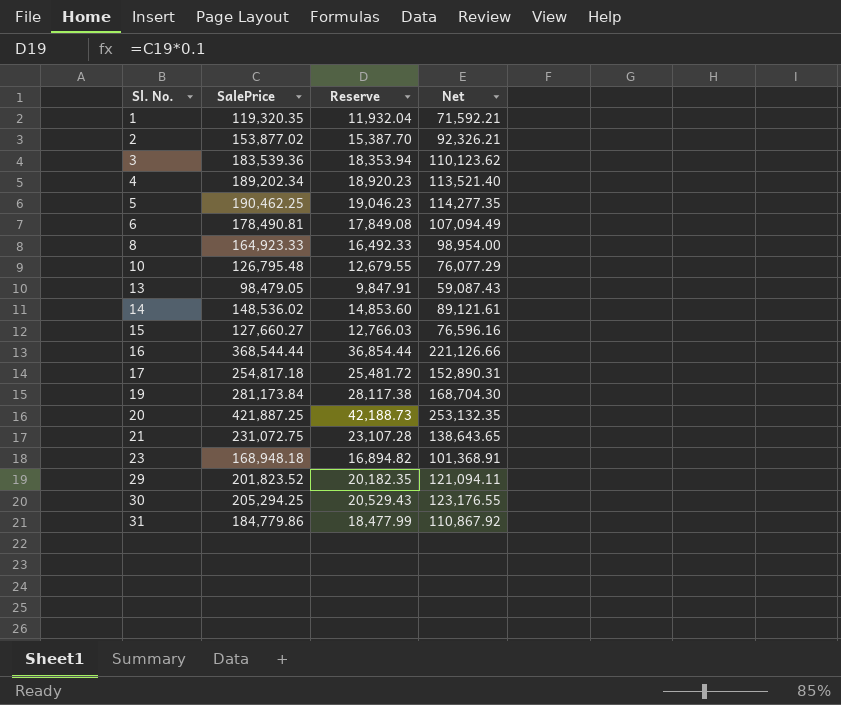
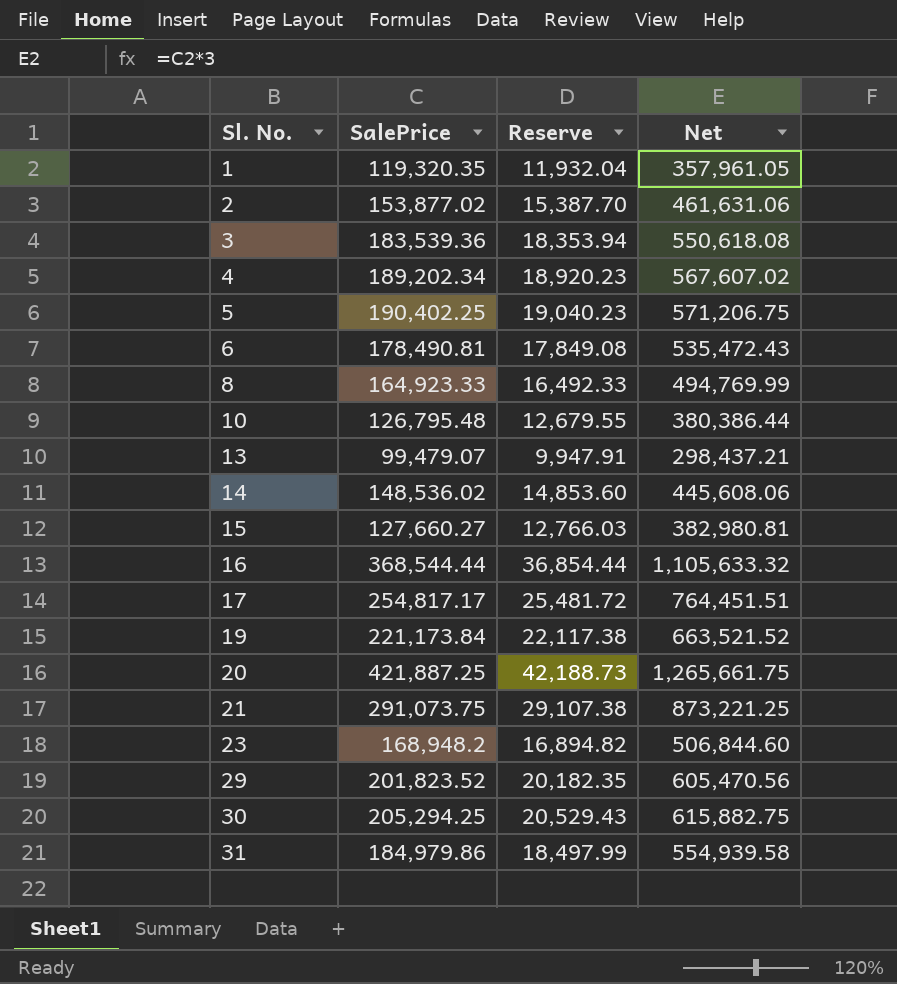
column Net | formula: [SalePrice] * 0.6 -> [SalePrice] * 3
5 | SalePrice: 190,462.25 -> 190,402.25
5 | Reserve: 19,046.23 -> 19,040.23
13 | SalePrice: 98,479.05 -> 99,479.07
13 | Reserve: 9,847.91 -> 9,947.91
17 | SalePrice: 254,817.18 -> 254,817.17
19 | SalePrice: 281,173.84 -> 221,173.84
19 | Reserve: 28,117.38 -> 22,117.38
21 | SalePrice: 231,072.75 -> 291,073.75
21 | Reserve: 23,107.28 -> 29,107.38
23 | SalePrice: 168,948.18 -> 168,948.2
31 | SalePrice: 184,779.86 -> 184,979.86
31 | Reserve: 18,477.99 -> 18,497.99

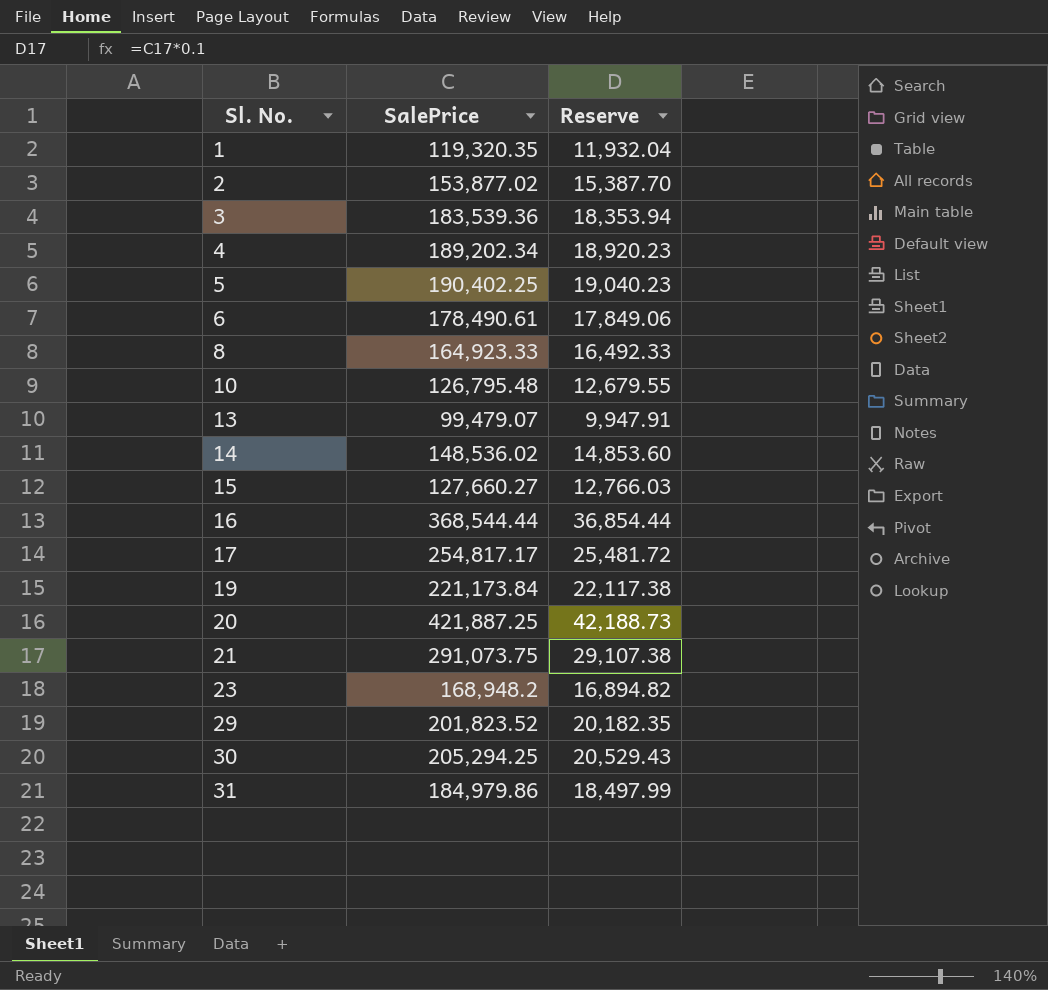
column Net | formula: [SalePrice] * 3 -> none
6 | SalePrice: 178,490.81 -> 178,490.61
6 | Reserve: 17,849.08 -> 17,849.06

